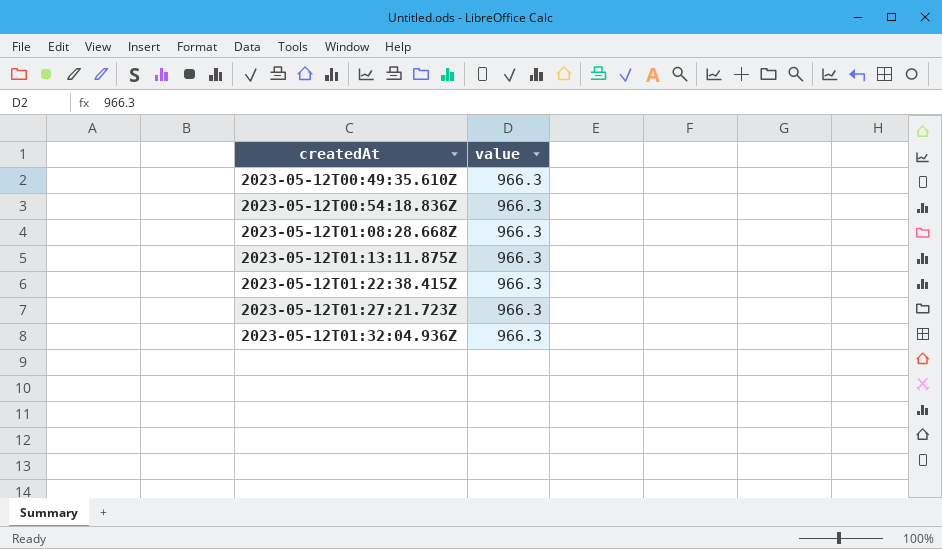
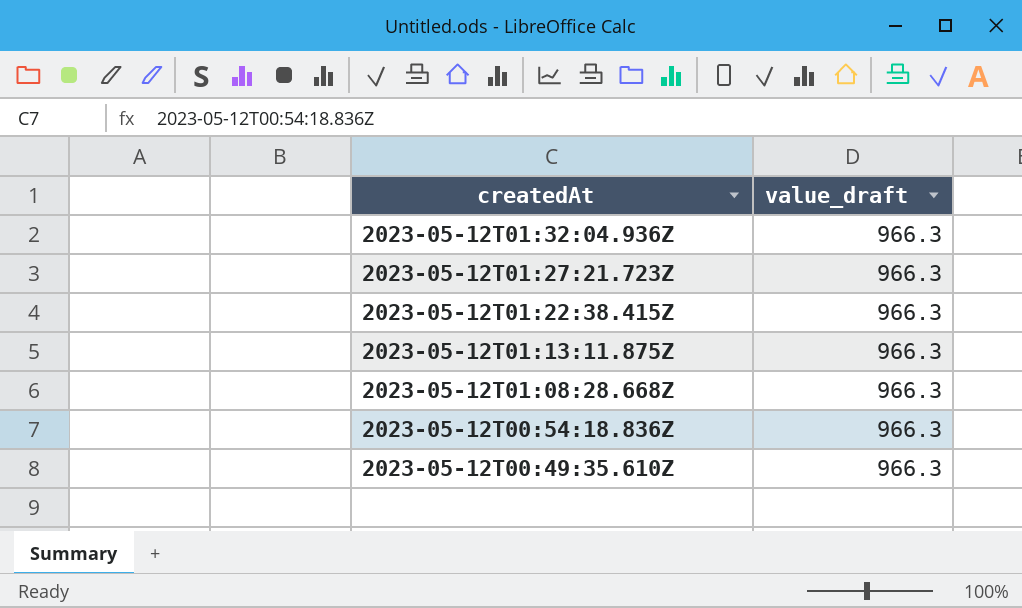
row order: createdAt ascending -> createdAt descending
column name: value -> value_draft

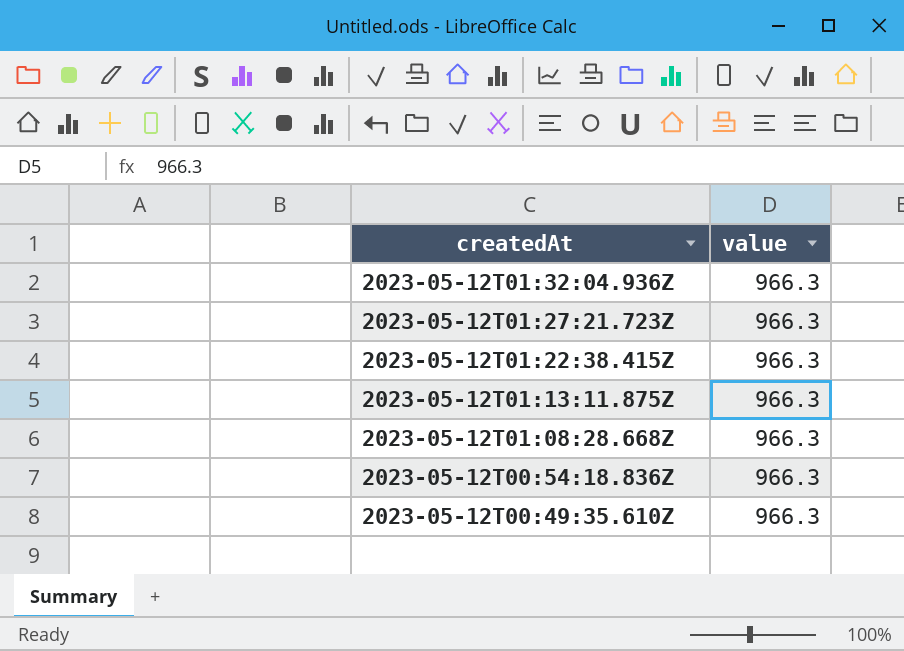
column name: value_draft -> value

